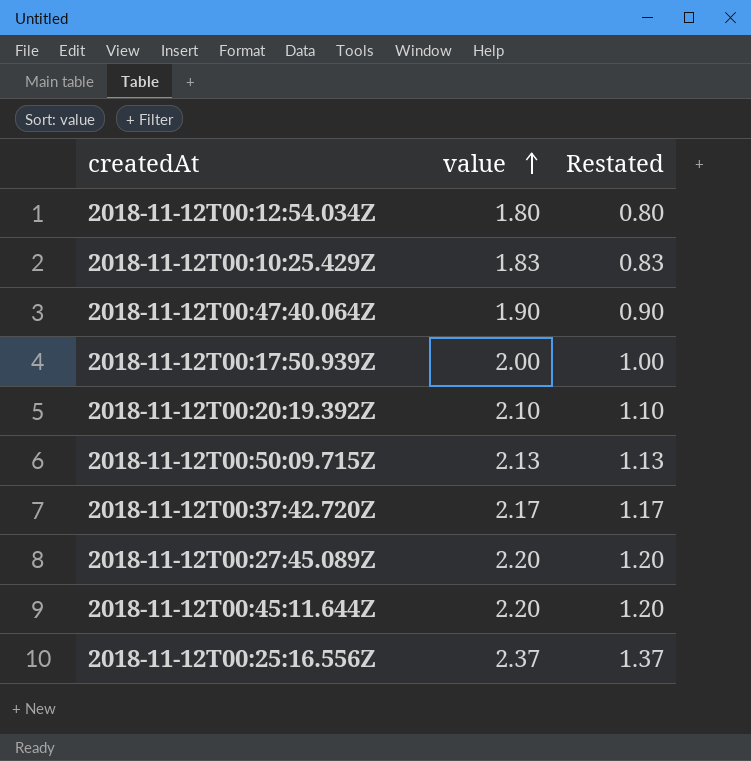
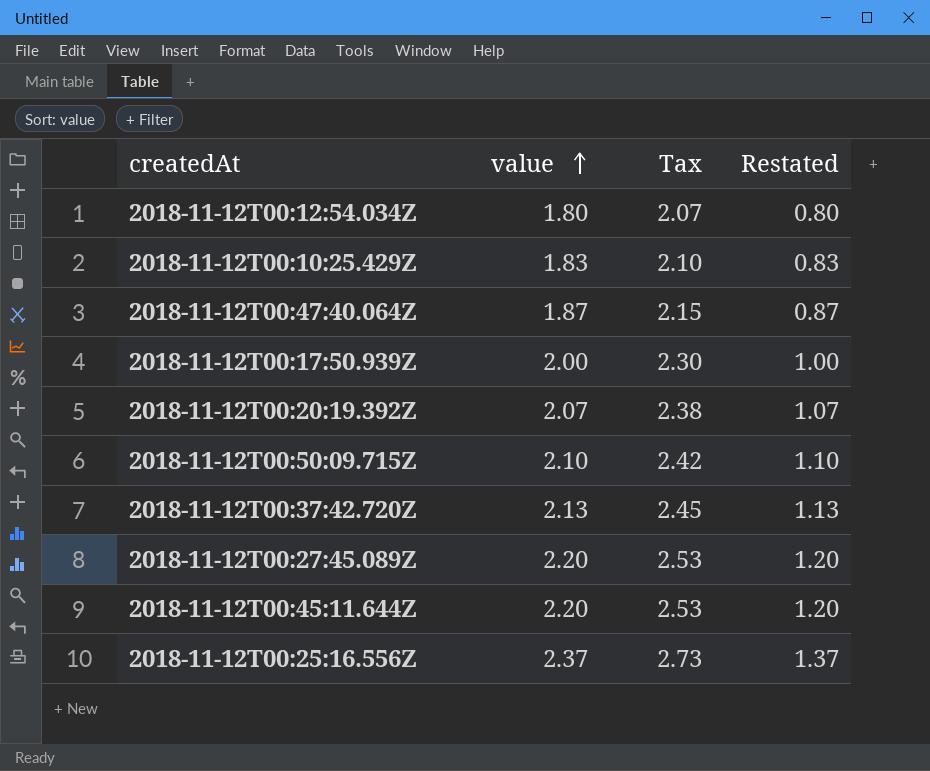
column Tax | formula: none -> [value] * 1.15
2018-11-12T00:47:40.064Z | value: 1.90 -> 1.87
2018-11-12T00:47:40.064Z | Restated: 0.90 -> 0.87
2018-11-12T00:20:19.392Z | value: 2.10 -> 2.07
2018-11-12T00:20:19.392Z | Restated: 1.10 -> 1.07
2018-11-12T00:50:09.715Z | value: 2.13 -> 2.10
2018-11-12T00:50:09.715Z | Restated: 1.13 -> 1.10
2018-11-12T00:37:42.720Z | value: 2.17 -> 2.13
2018-11-12T00:37:42.720Z | Restated: 1.17 -> 1.13

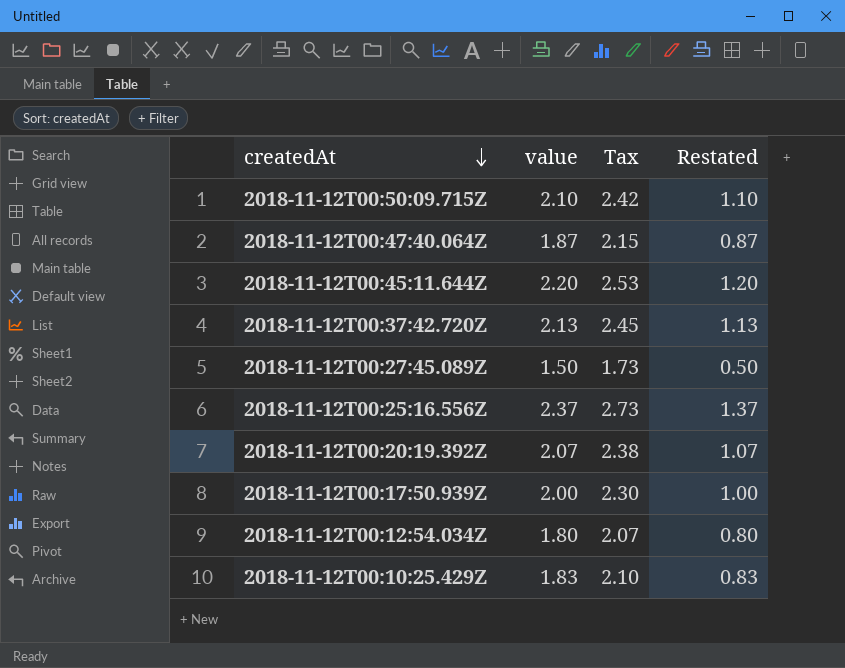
row order: value ascending -> createdAt descending
2018-11-12T00:27:45.089Z | value: 2.20 -> 1.50
2018-11-12T00:27:45.089Z | Tax: 2.53 -> 1.73
2018-11-12T00:27:45.089Z | Restated: 1.20 -> 0.50

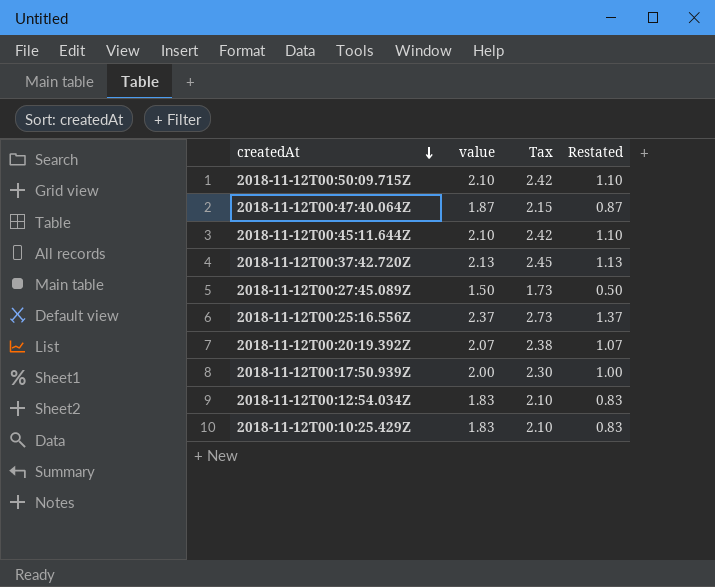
2018-11-12T00:45:11.644Z | value: 2.20 -> 2.10
2018-11-12T00:45:11.644Z | Tax: 2.53 -> 2.42
2018-11-12T00:45:11.644Z | Restated: 1.20 -> 1.10
2018-11-12T00:12:54.034Z | value: 1.80 -> 1.83
2018-11-12T00:12:54.034Z | Tax: 2.07 -> 2.10
2018-11-12T00:12:54.034Z | Restated: 0.80 -> 0.83

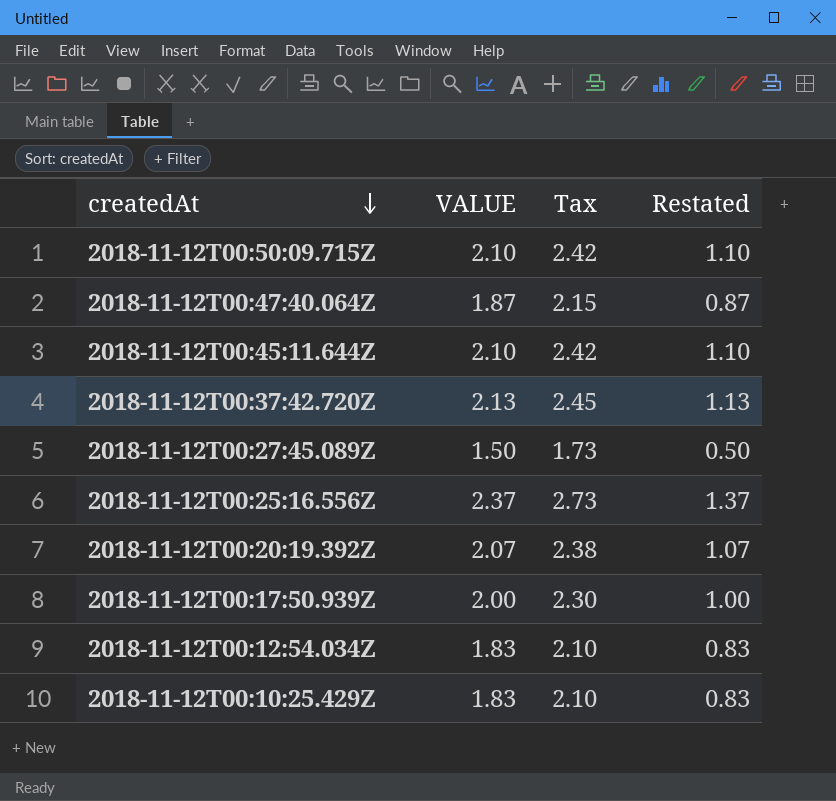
column name: value -> VALUE

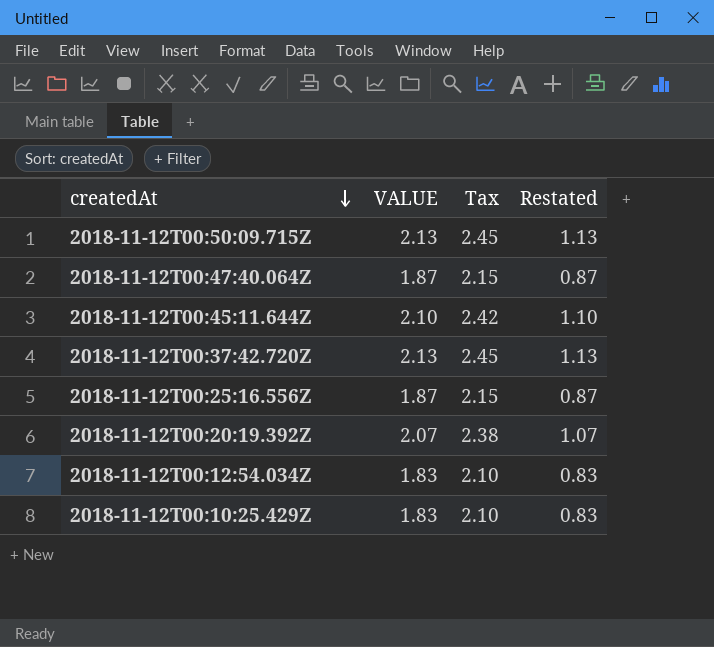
row 2018-11-12T00:27:45.089Z: 1.50 | 1.73 | 0.50 -> none
row 2018-11-12T00:17:50.939Z: 2.00 | 2.30 | 1.00 -> none
2018-11-12T00:50:09.715Z | VALUE: 2.10 -> 2.13
2018-11-12T00:50:09.715Z | Tax: 2.42 -> 2.45
2018-11-12T00:50:09.715Z | Restated: 1.10 -> 1.13
2018-11-12T00:25:16.556Z | VALUE: 2.37 -> 1.87
2018-11-12T00:25:16.556Z | Tax: 2.73 -> 2.15
2018-11-12T00:25:16.556Z | Restated: 1.37 -> 0.87

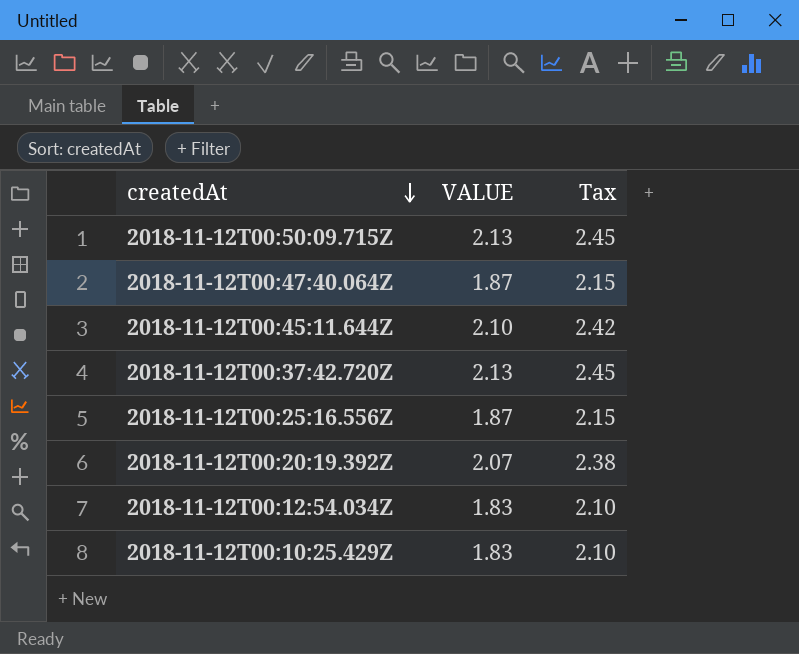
column Restated | formula: [VALUE] - 1 -> none

